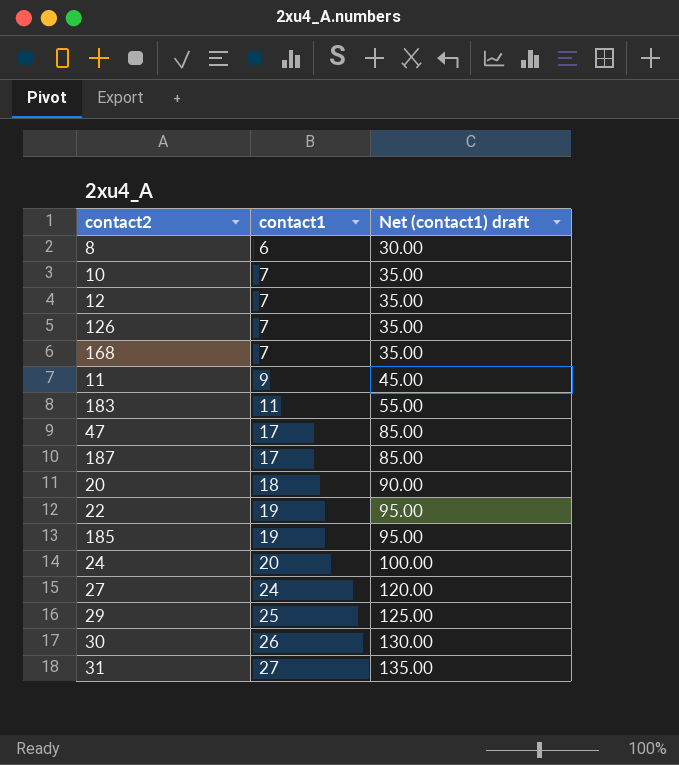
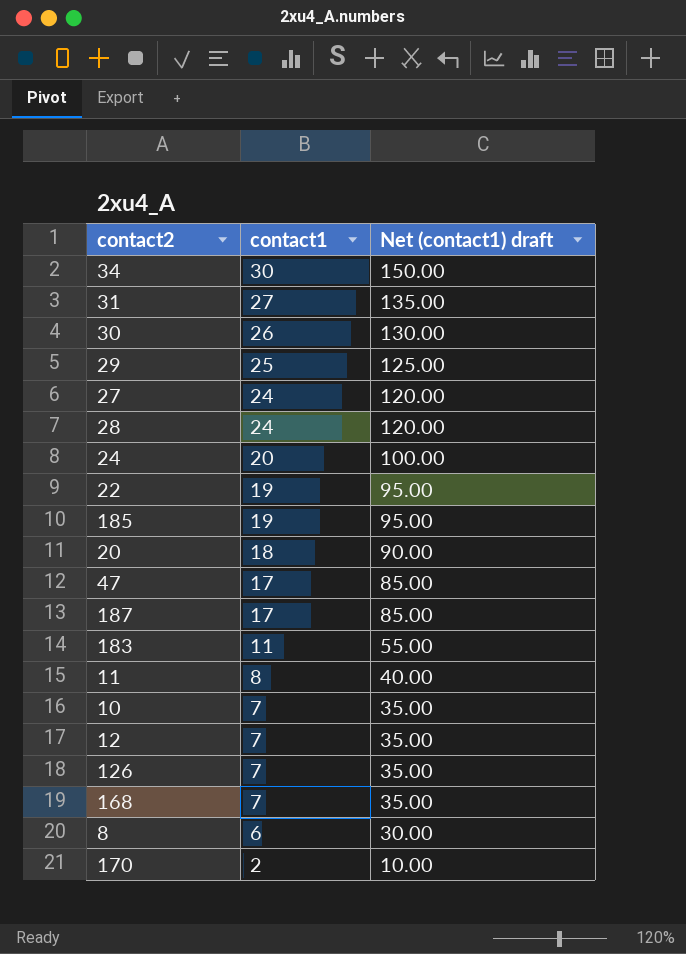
row order: contact1 ascending -> contact1 descending
row 34: none -> 30 | 150.00
row 28: none -> 24 | 120.00
11 | contact1: 9 -> 8
11 | Net (contact1) draft: 45.00 -> 40.00
row 170: none -> 2 | 10.00

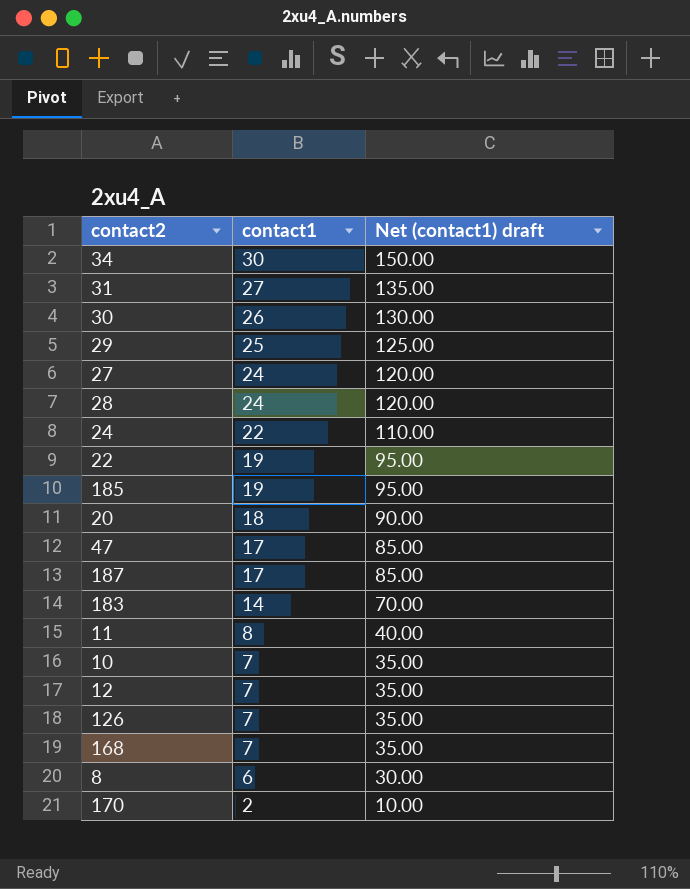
24 | contact1: 20 -> 22
24 | Net (contact1) draft: 100.00 -> 110.00
183 | contact1: 11 -> 14
183 | Net (contact1) draft: 55.00 -> 70.00

